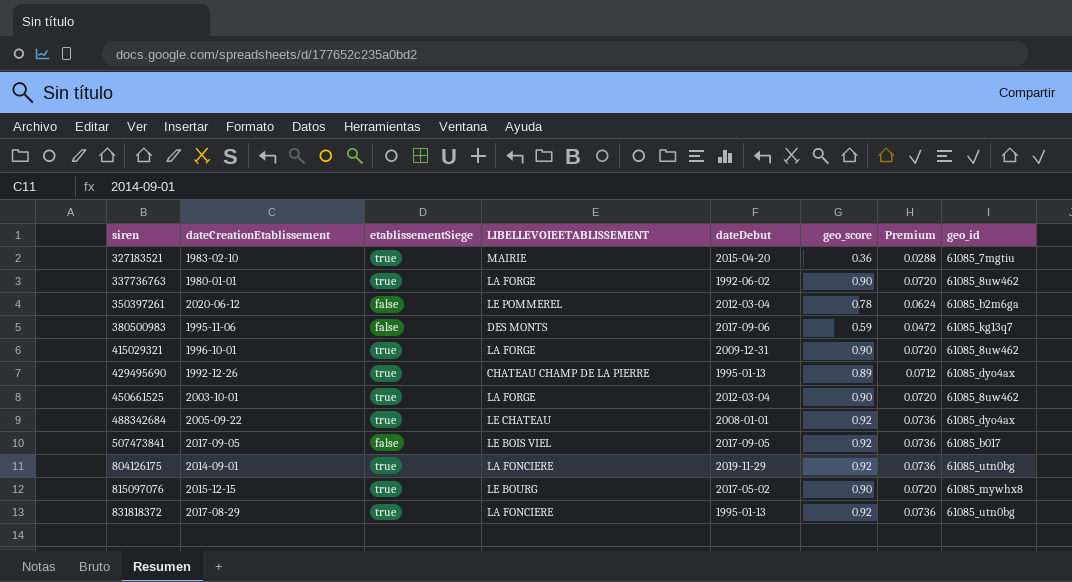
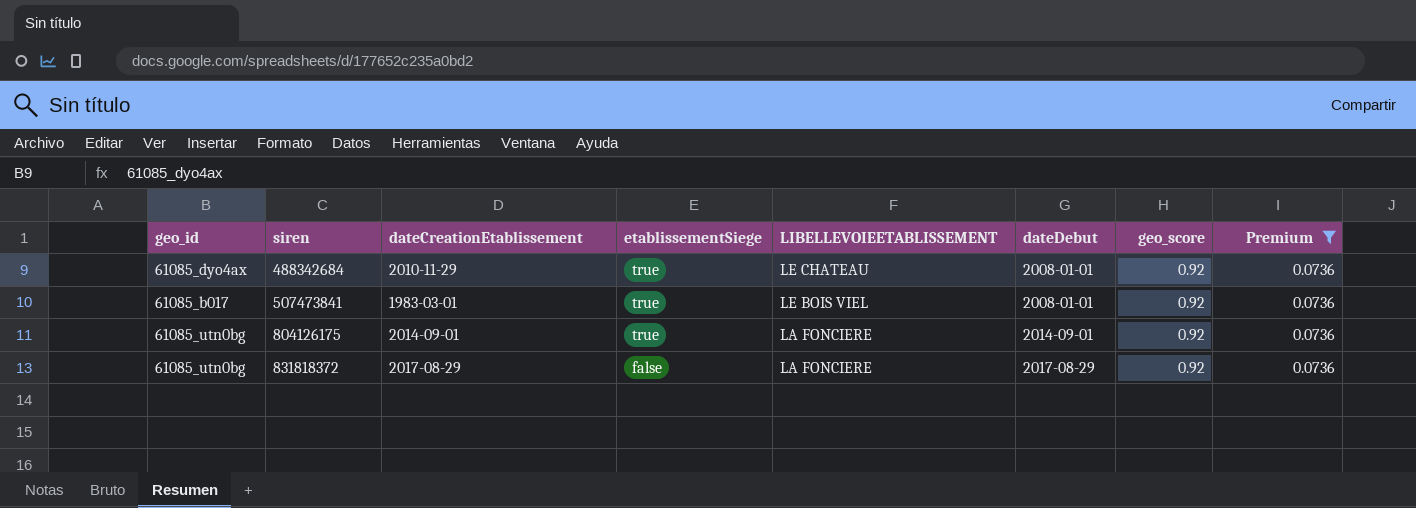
filter: none -> Premium = 0.0736
column geo_id | position: 8 -> 1
488342684 | dateCreationEtablissement: 2005-09-22 -> 2010-11-29
507473841 | dateCreationEtablissement: 2017-09-05 -> 1983-03-01
507473841 | etablissementSiege: false -> true
507473841 | dateDebut: 2017-09-05 -> 2008-01-01
804126175 | dateDebut: 2019-11-29 -> 2014-09-01
831818372 | etablissementSiege: true -> false
831818372 | dateDebut: 1995-01-13 -> 2017-08-29

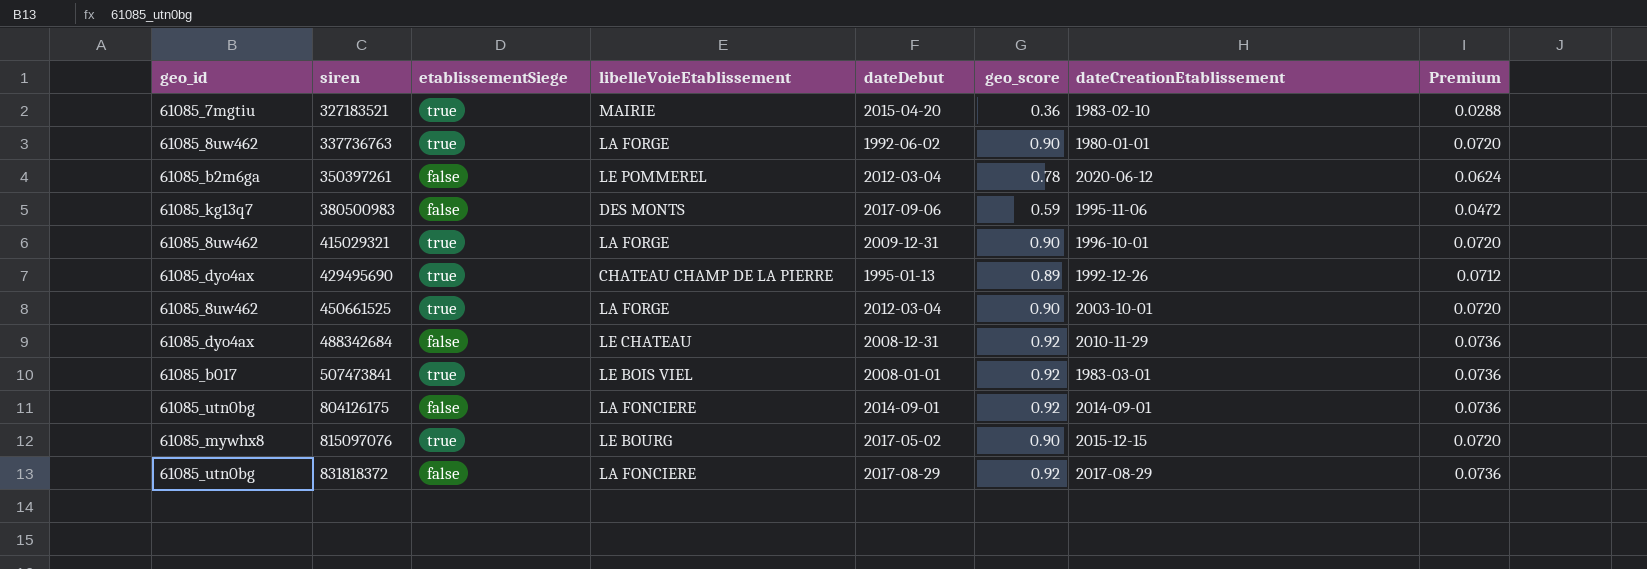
filter: Premium = 0.0736 -> none
column name: LIBELLEVOIEETABLISSEMENT -> libelleVoieEtablissement
column dateCreationEtablissement | position: 3 -> 7
488342684 | etablissementSiege: true -> false
488342684 | dateDebut: 2008-01-01 -> 2008-12-31
804126175 | etablissementSiege: true -> false

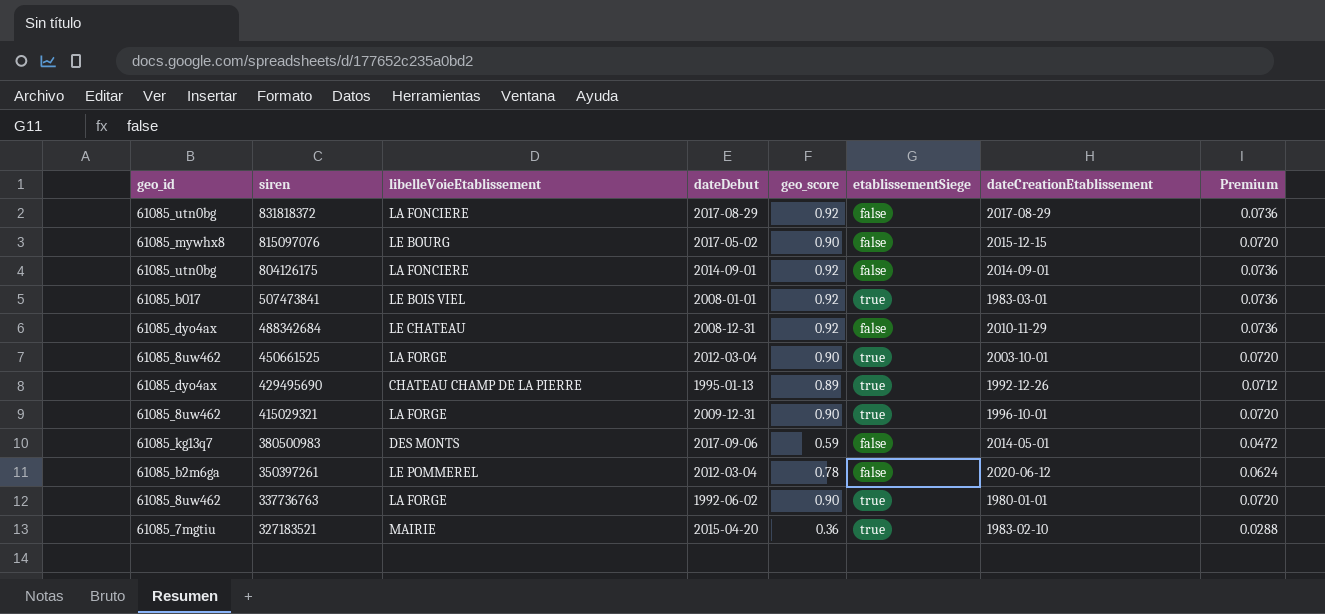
row order: siren ascending -> siren descending
column etablissementSiege | position: 3 -> 6
815097076 | etablissementSiege: true -> false
380500983 | dateCreationEtablissement: 1995-11-06 -> 2014-05-01

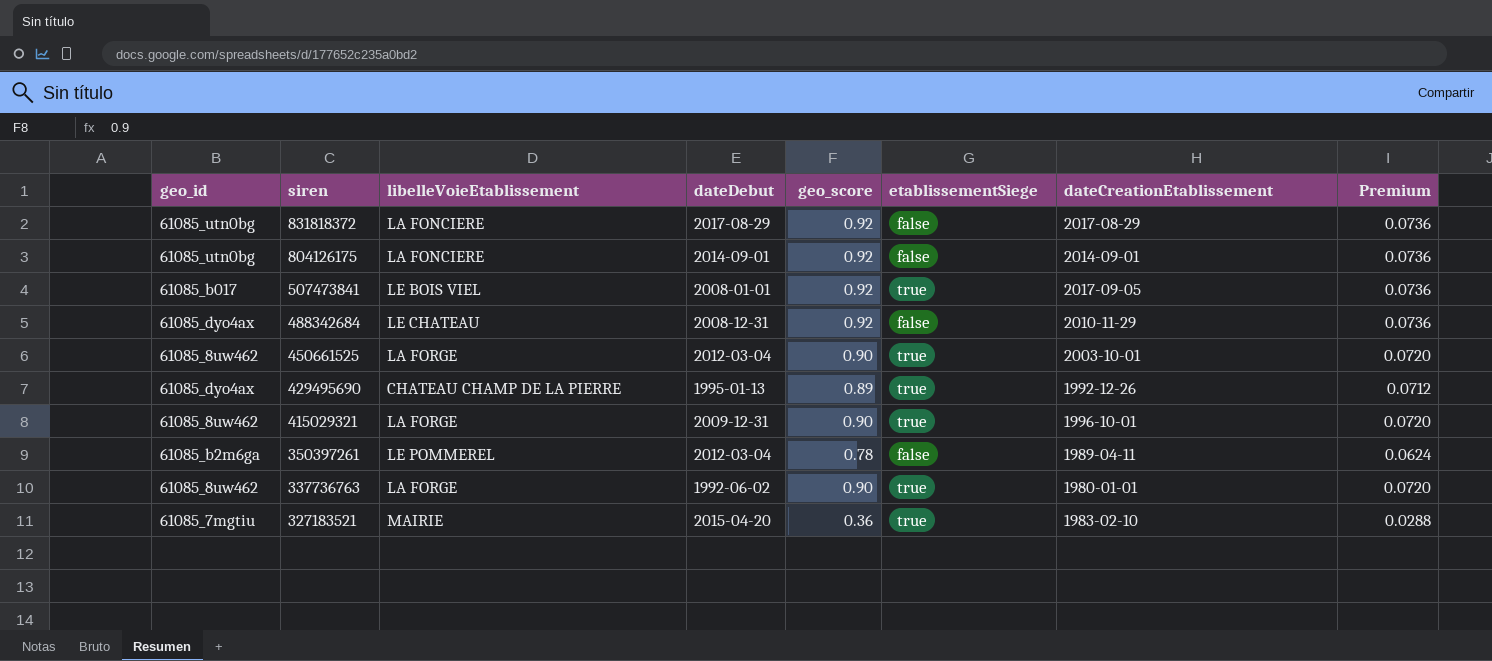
row 815097076: 61085_mywhx8 | LE BOURG | 2017-05-02 | 0.90 | false | 2015-12-15 | 0.0720 -> none
row 380500983: 61085_kg13q7 | DES MONTS | 2017-09-06 | 0.59 | false | 2014-05-01 | 0.0472 -> none
507473841 | dateCreationEtablissement: 1983-03-01 -> 2017-09-05
350397261 | dateCreationEtablissement: 2020-06-12 -> 1989-04-11

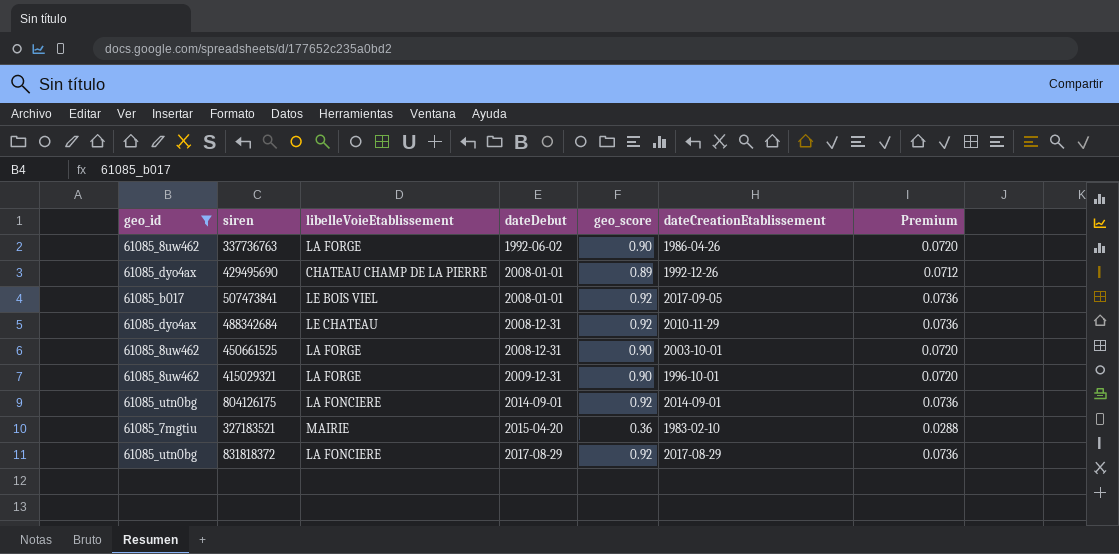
filter: none -> geo_id != 61085_b2m6ga
row order: siren descending -> dateDebut ascending
column etablissementSiege | position: 6 -> none
337736763 | dateCreationEtablissement: 1980-01-01 -> 1986-04-26
429495690 | dateDebut: 1995-01-13 -> 2008-01-01
450661525 | dateDebut: 2012-03-04 -> 2008-12-31

